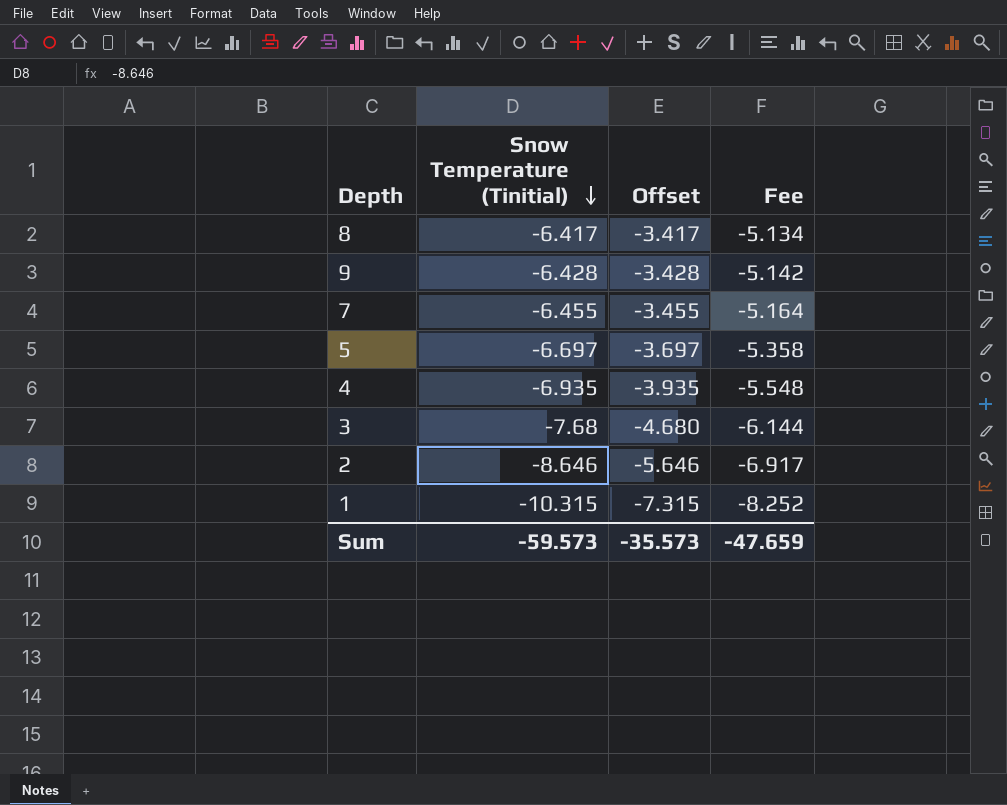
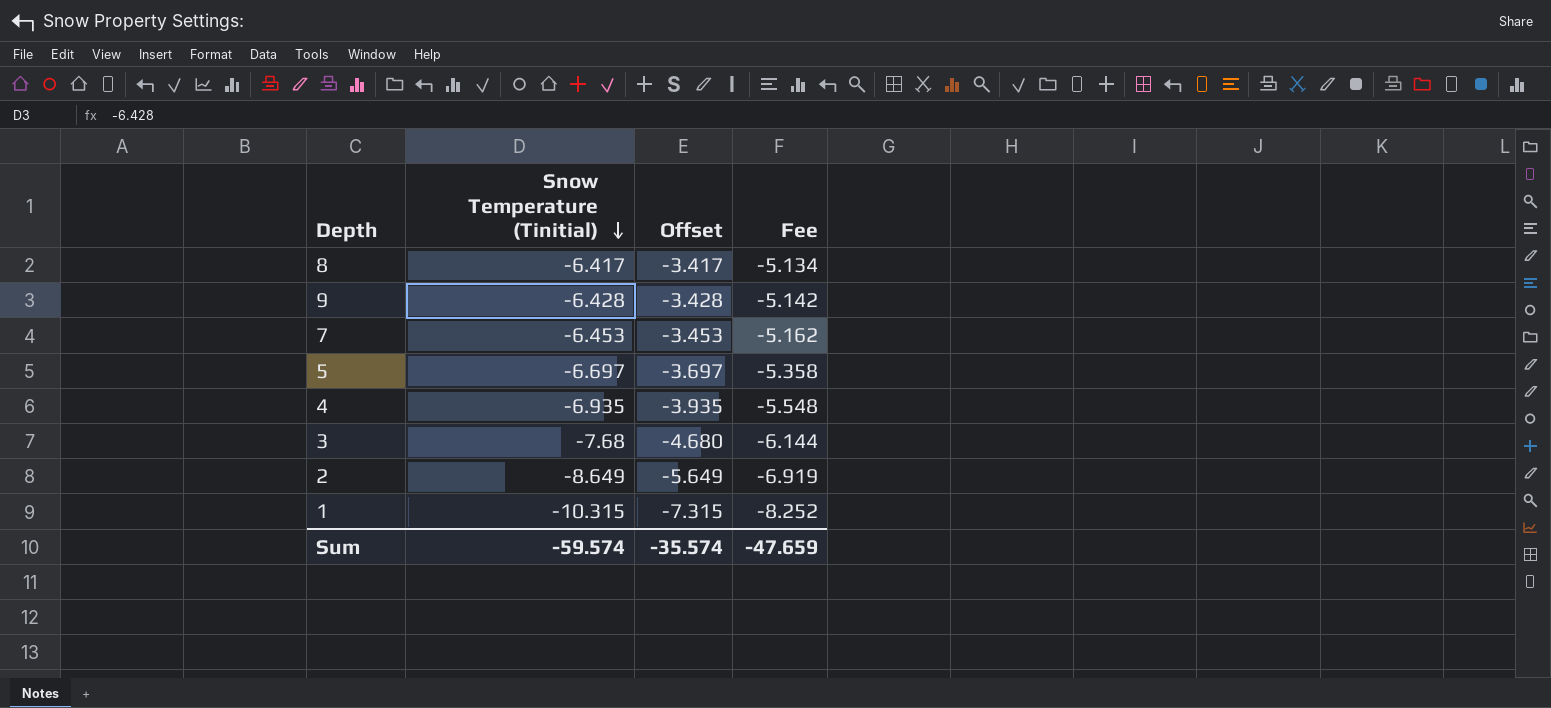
7 | Snow Temperature (Tinitial): -6.455 -> -6.453
7 | Offset: -3.455 -> -3.453
7 | Fee: -5.164 -> -5.162
2 | Snow Temperature (Tinitial): -8.646 -> -8.649
2 | Offset: -5.646 -> -5.649
2 | Fee: -6.917 -> -6.919
Sum | Snow Temperature (Tinitial): -59.573 -> -59.574
Sum | Offset: -35.573 -> -35.574

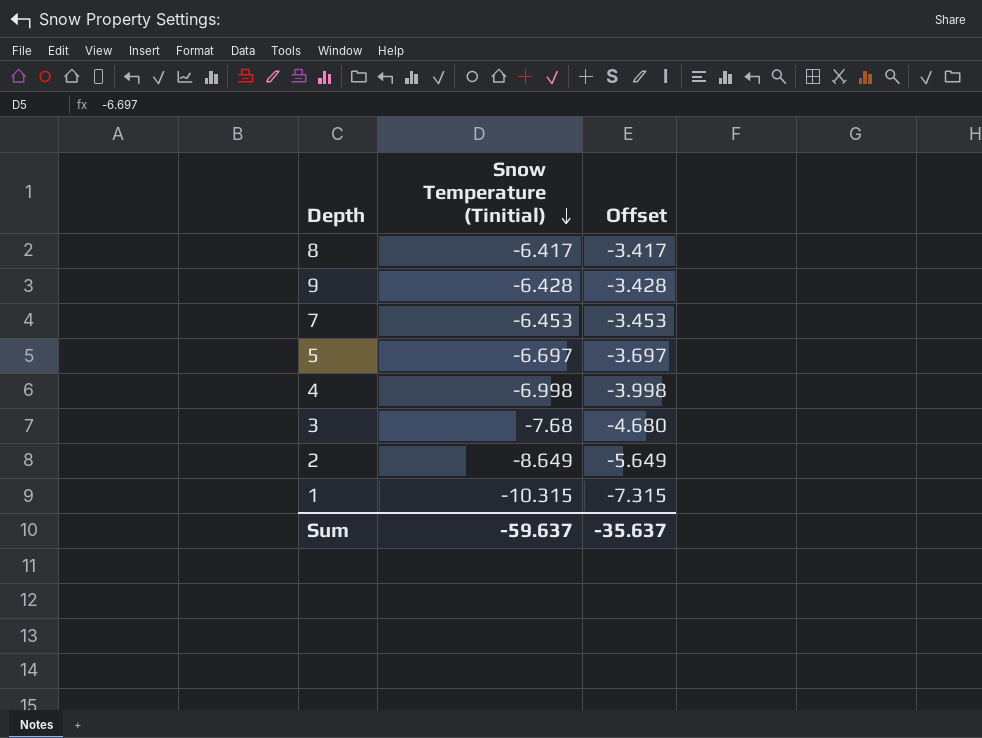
column Fee | formula: [Snow Temperature (Tinitial)] * 0.8 -> none
4 | Snow Temperature (Tinitial): -6.935 -> -6.998
4 | Offset: -3.935 -> -3.998
Sum | Snow Temperature (Tinitial): -59.574 -> -59.637
Sum | Offset: -35.574 -> -35.637

